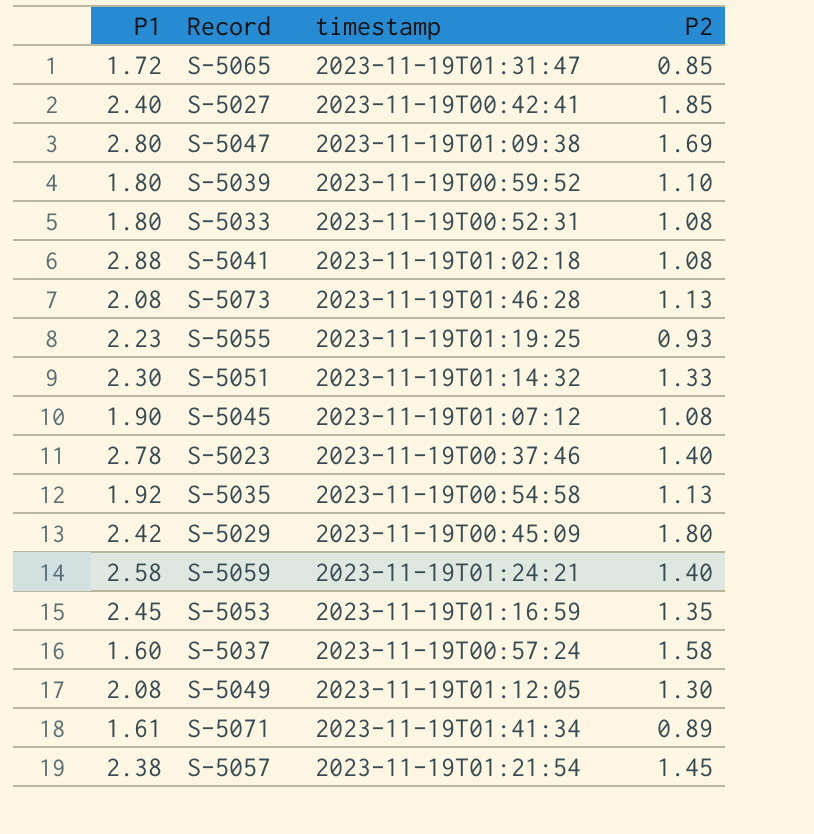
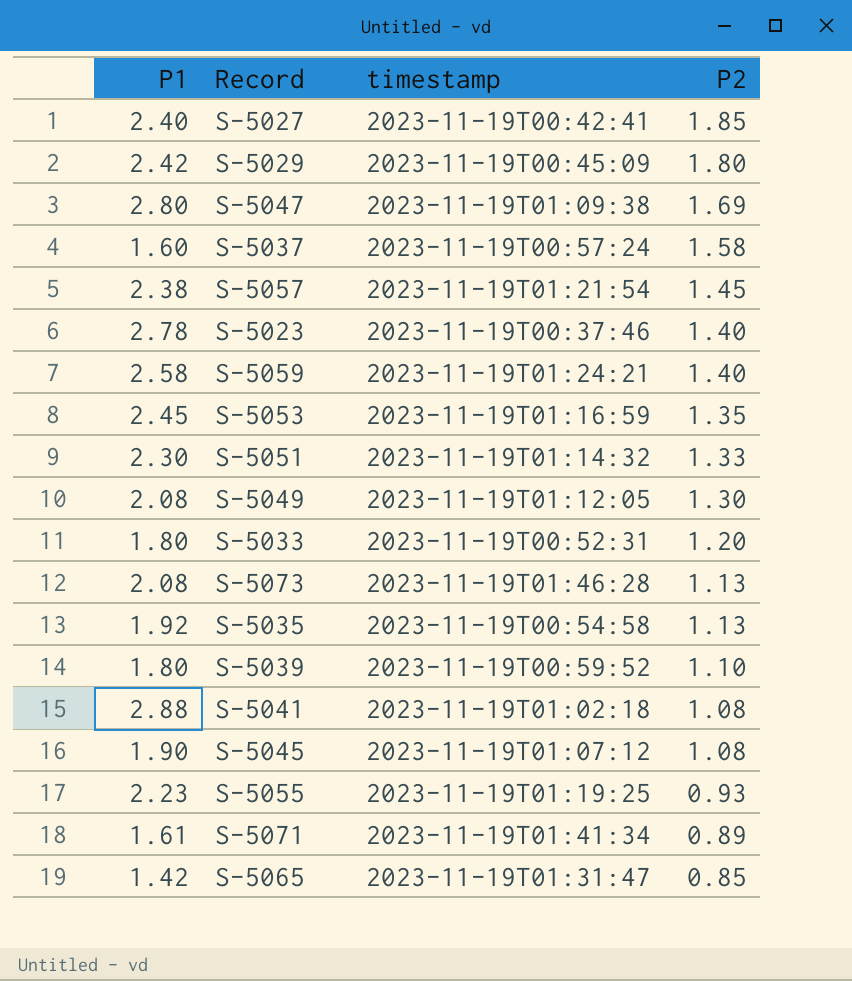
row order: none -> P2 descending
S-5033 | P2: 1.08 -> 1.20
S-5065 | P1: 1.72 -> 1.42

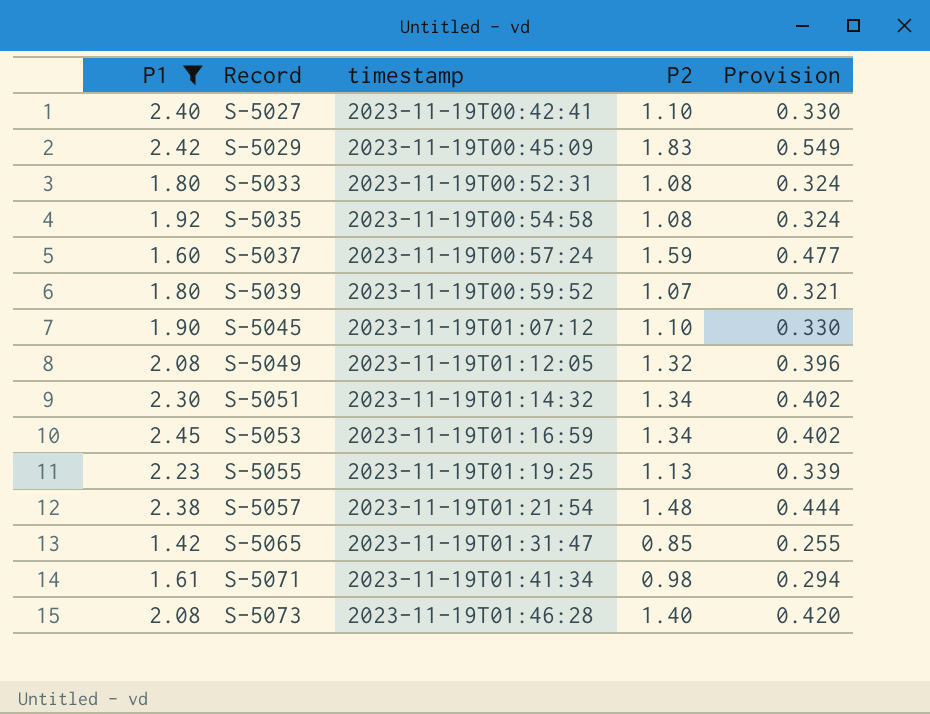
filter: none -> P1 <= 2.45
row order: P2 descending -> Record ascending
column Provision | formula: none -> [P2] * 0.3
S-5027 | P2: 1.85 -> 1.10
S-5029 | P2: 1.80 -> 1.83
S-5033 | P2: 1.20 -> 1.08
S-5035 | P2: 1.13 -> 1.08
S-5037 | P2: 1.58 -> 1.59
S-5039 | P2: 1.10 -> 1.07
S-5045 | P2: 1.08 -> 1.10
S-5049 | P2: 1.30 -> 1.32
S-5051 | P2: 1.33 -> 1.34
S-5053 | P2: 1.35 -> 1.34
S-5055 | P2: 0.93 -> 1.13
S-5057 | P2: 1.45 -> 1.48
S-5071 | P2: 0.89 -> 0.98
S-5073 | P2: 1.13 -> 1.40

